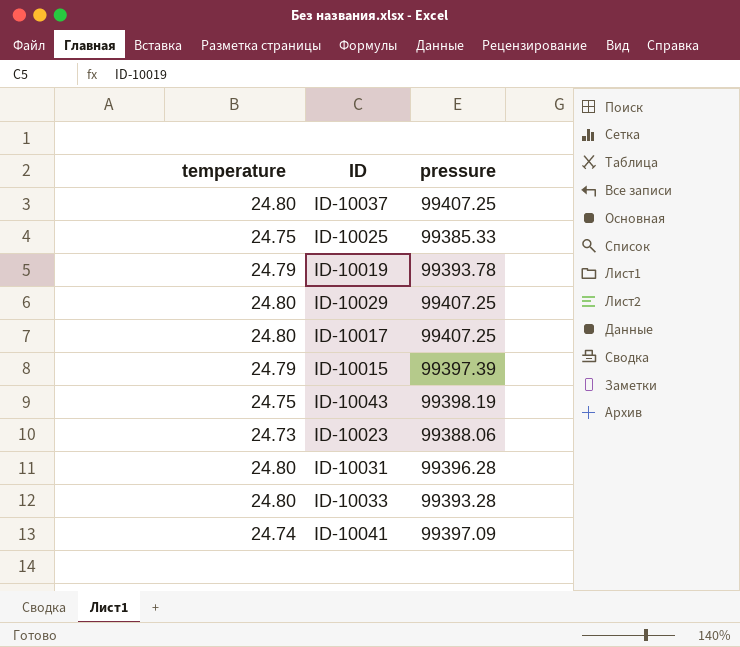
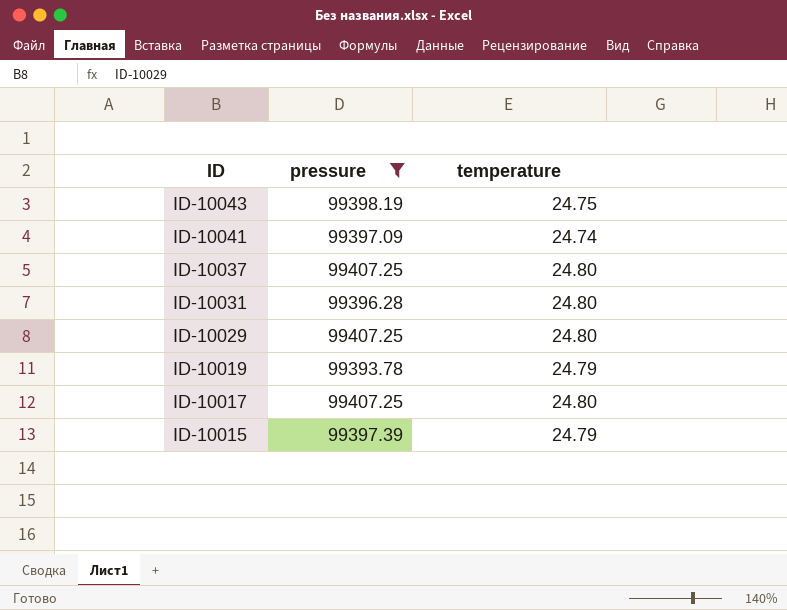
filter: none -> pressure >= 99393.78
row order: none -> ID descending
column temperature | position: 1 -> 3

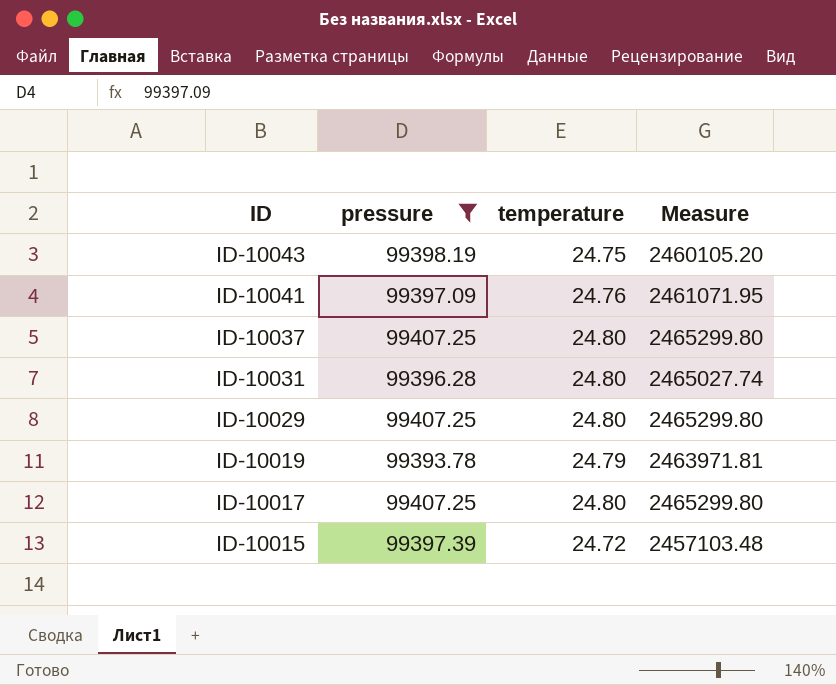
column Measure | formula: none -> [pressure] * [temperature]
ID-10041 | temperature: 24.74 -> 24.76
ID-10015 | temperature: 24.79 -> 24.72

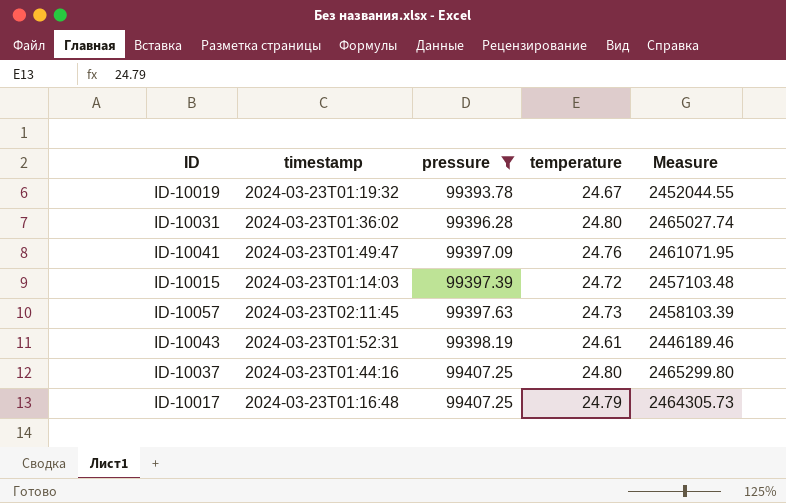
row order: ID descending -> pressure ascending
column timestamp | position: none -> 2
row ID-10029: 99407.25 | 24.80 | 2465299.80 -> none
ID-10019 | temperature: 24.79 -> 24.67
ID-10019 | Measure: 2463971.81 -> 2452044.55
row ID-10057: none -> 2024-03-23T02:11:45 | 99397.63 | 24.73 | 2458103.39
ID-10043 | temperature: 24.75 -> 24.61
ID-10043 | Measure: 2460105.20 -> 2446189.46
ID-10017 | temperature: 24.80 -> 24.79
ID-10017 | Measure: 2465299.80 -> 2464305.73

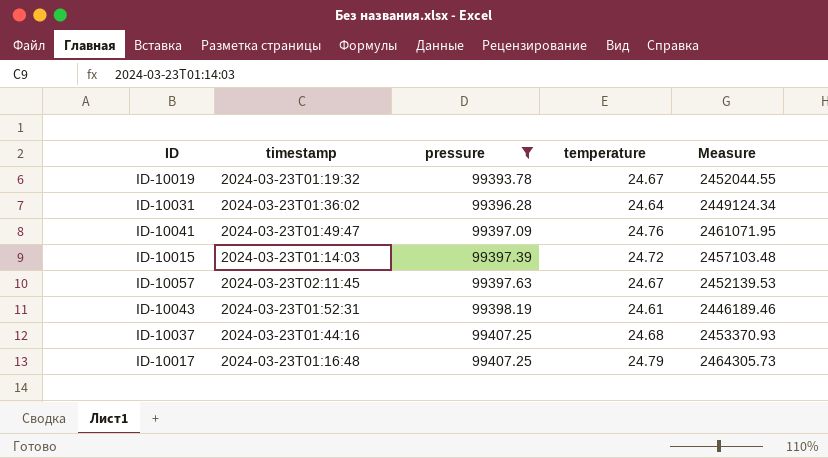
ID-10031 | temperature: 24.80 -> 24.64
ID-10031 | Measure: 2465027.74 -> 2449124.34
ID-10057 | temperature: 24.73 -> 24.67
ID-10057 | Measure: 2458103.39 -> 2452139.53
ID-10037 | temperature: 24.80 -> 24.68
ID-10037 | Measure: 2465299.80 -> 2453370.93

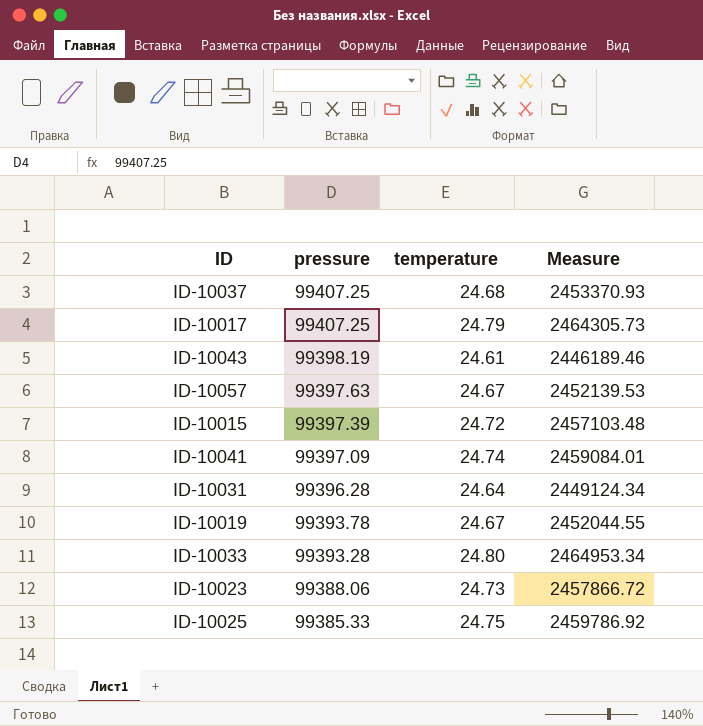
filter: pressure >= 99393.78 -> none
row order: pressure ascending -> pressure descending
column timestamp | position: 2 -> none
ID-10041 | temperature: 24.76 -> 24.74
ID-10041 | Measure: 2461071.95 -> 2459084.01

